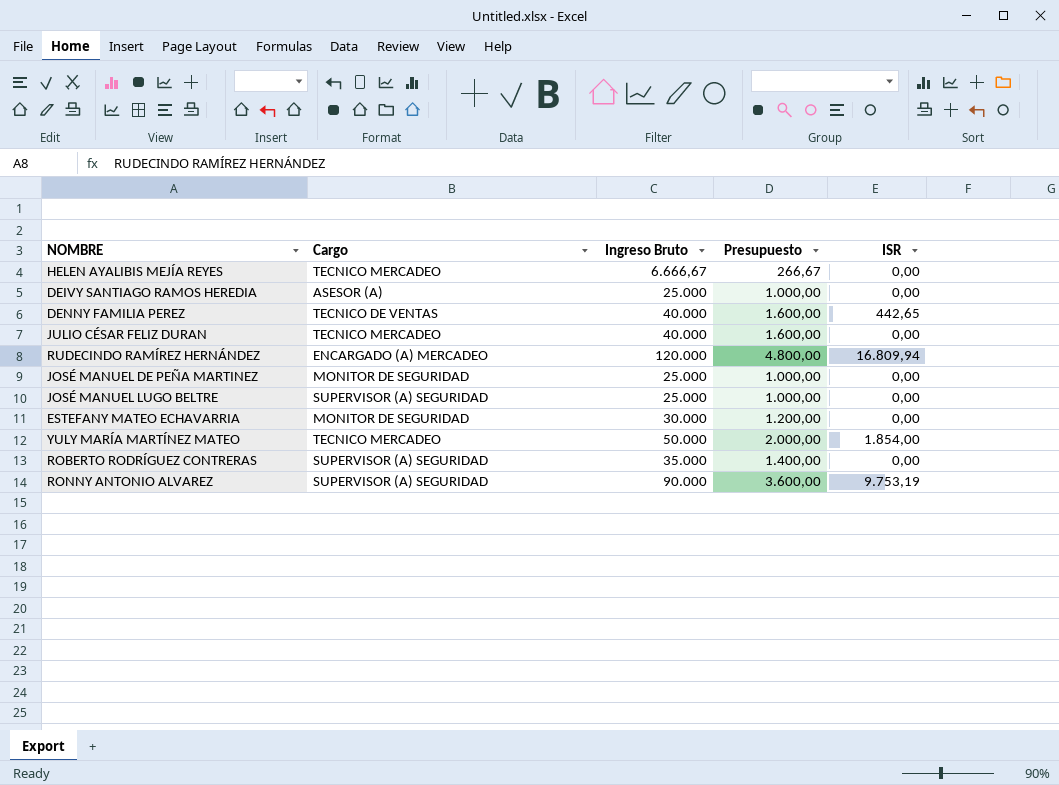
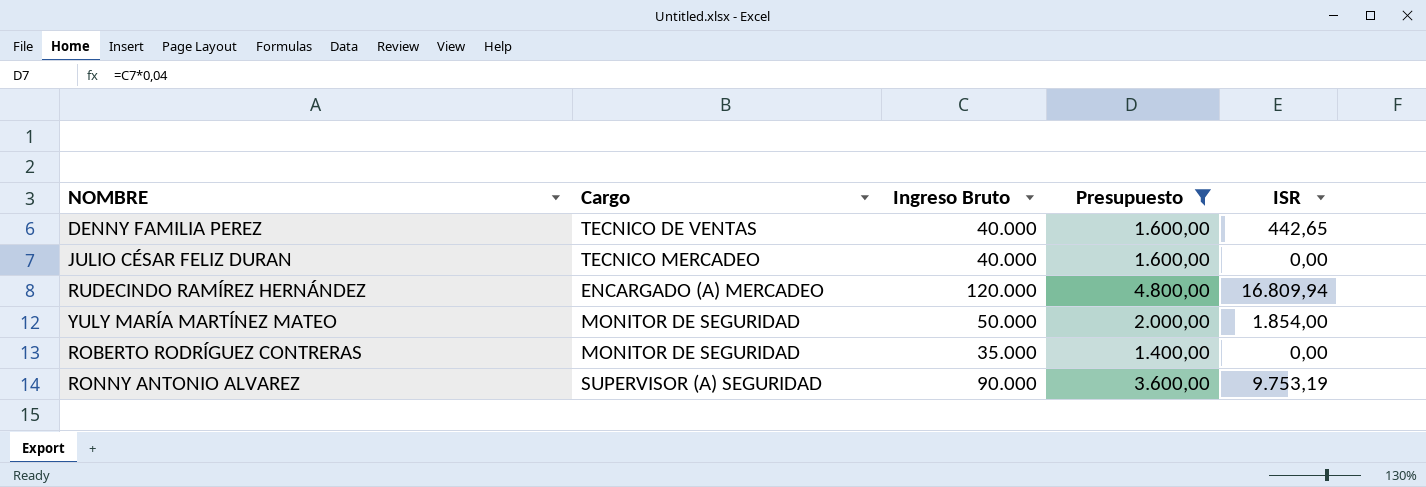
filter: none -> Presupuesto >= 1.400,00
YULY MARÍA MARTÍNEZ MATEO | Cargo: TECNICO MERCADEO -> MONITOR DE SEGURIDAD
ROBERTO RODRÍGUEZ CONTRERAS | Cargo: SUPERVISOR (A) SEGURIDAD -> MONITOR DE SEGURIDAD

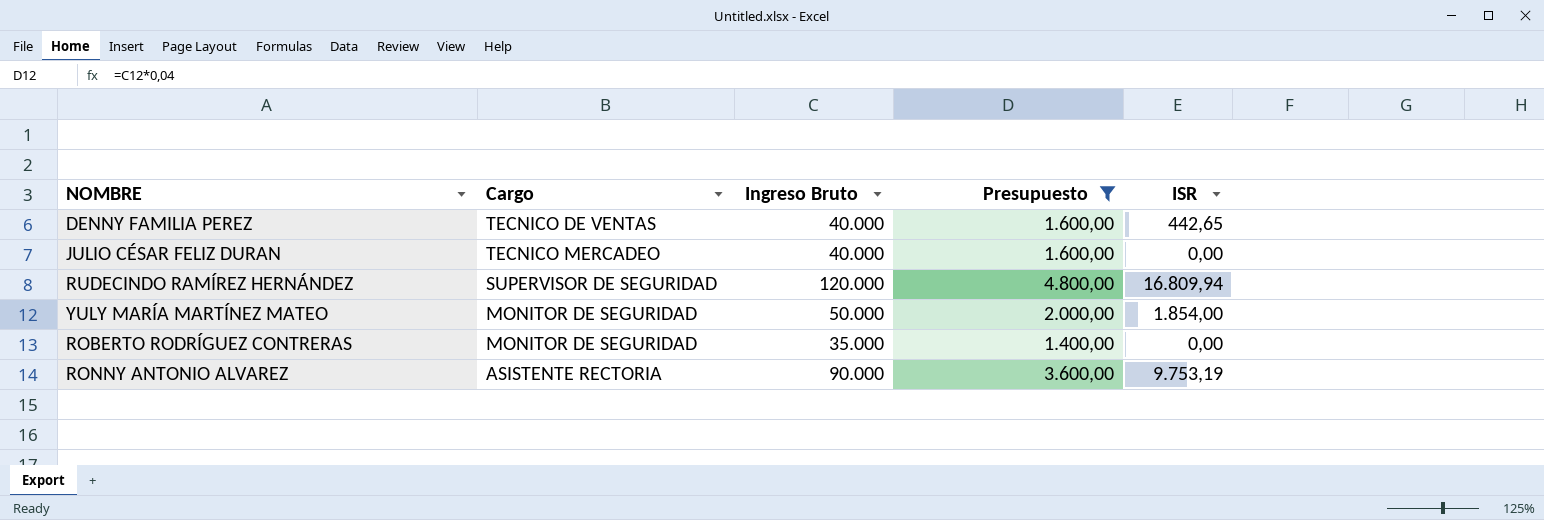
RUDECINDO RAMÍREZ HERNÁNDEZ | Cargo: ENCARGADO (A) MERCADEO -> SUPERVISOR DE SEGURIDAD
RONNY ANTONIO ALVAREZ | Cargo: SUPERVISOR (A) SEGURIDAD -> ASISTENTE RECTORIA

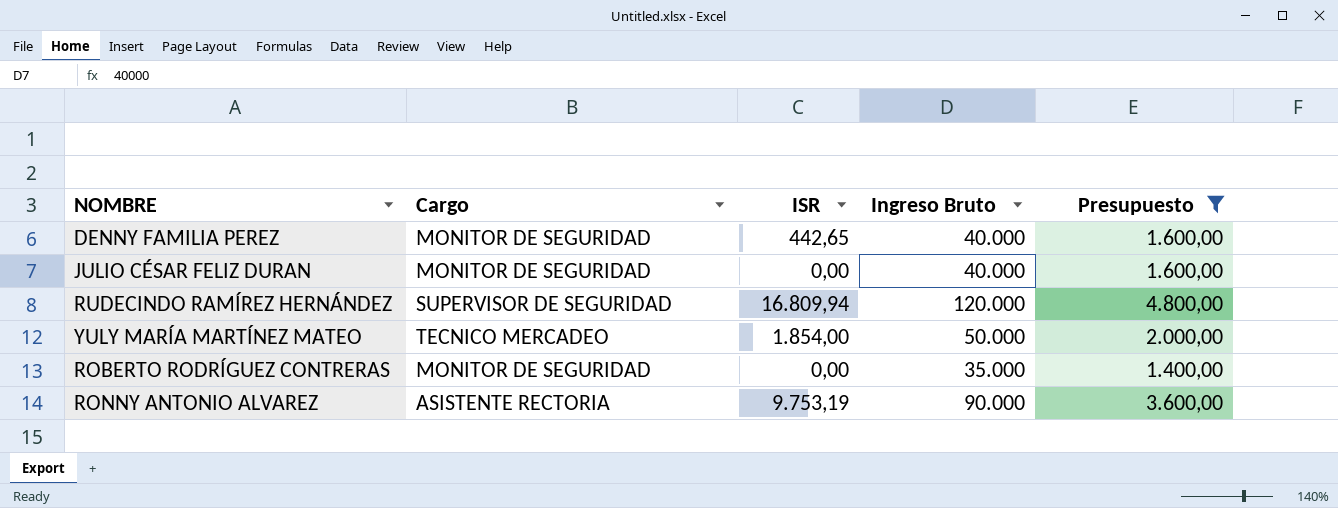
column ISR | position: 5 -> 3
DENNY FAMILIA PEREZ | Cargo: TECNICO DE VENTAS -> MONITOR DE SEGURIDAD
JULIO CÉSAR FELIZ DURAN | Cargo: TECNICO MERCADEO -> MONITOR DE SEGURIDAD
YULY MARÍA MARTÍNEZ MATEO | Cargo: MONITOR DE SEGURIDAD -> TECNICO MERCADEO

